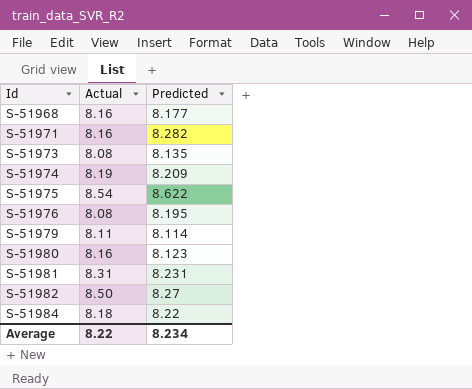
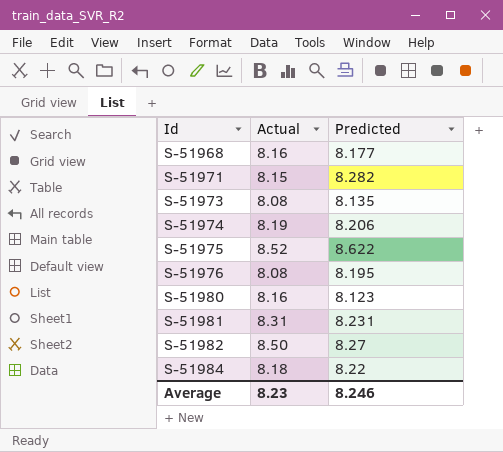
row S-51979: 8.11 | 8.114 -> none
S-51971 | Actual: 8.16 -> 8.15
S-51974 | Predicted: 8.209 -> 8.206
S-51975 | Actual: 8.54 -> 8.52
Average | Actual: 8.22 -> 8.23
Average | Predicted: 8.234 -> 8.246

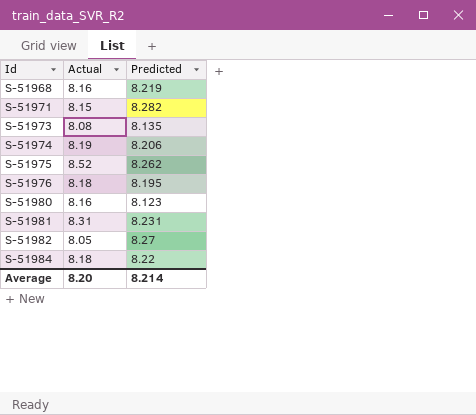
S-51968 | Predicted: 8.177 -> 8.219
S-51975 | Predicted: 8.622 -> 8.262
S-51976 | Actual: 8.08 -> 8.18
S-51982 | Actual: 8.50 -> 8.05
Average | Actual: 8.23 -> 8.20
Average | Predicted: 8.246 -> 8.214

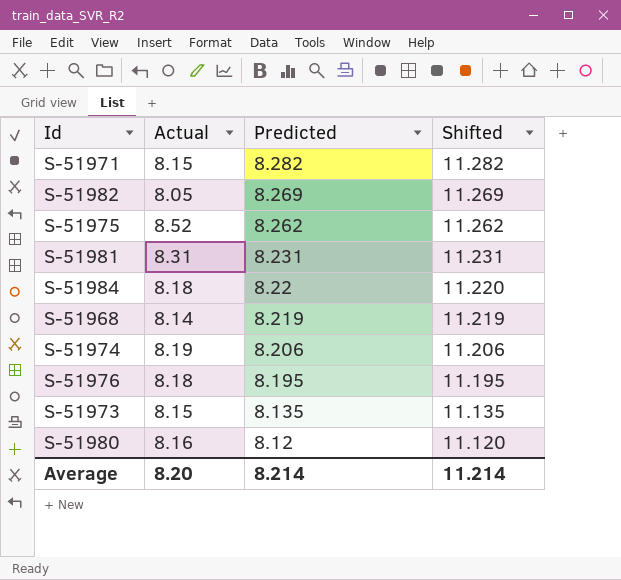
row order: Id ascending -> Predicted descending
column Shifted | formula: none -> [Predicted] + 3
S-51982 | Predicted: 8.27 -> 8.269
S-51968 | Actual: 8.16 -> 8.14
S-51973 | Actual: 8.08 -> 8.15
S-51980 | Predicted: 8.123 -> 8.12

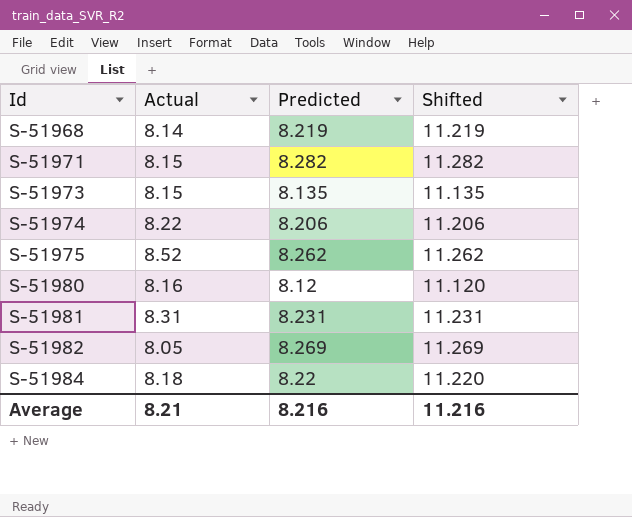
row order: Predicted descending -> Id ascending
row S-51976: 8.18 | 8.195 | 11.195 -> none
S-51974 | Actual: 8.19 -> 8.22
Average | Actual: 8.20 -> 8.21
Average | Predicted: 8.214 -> 8.216
Average | Shifted: 11.214 -> 11.216

